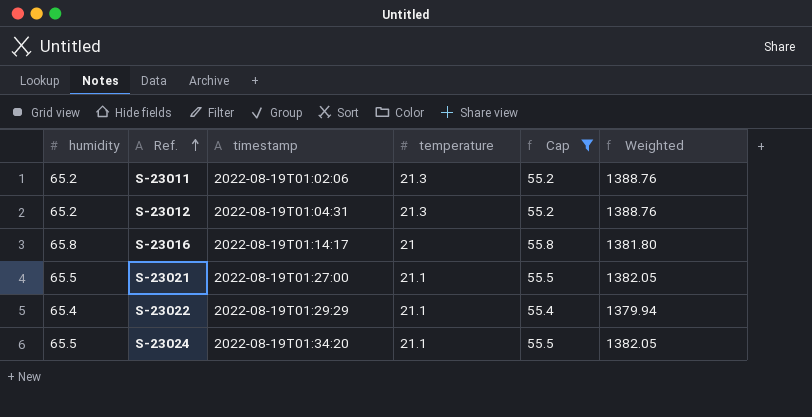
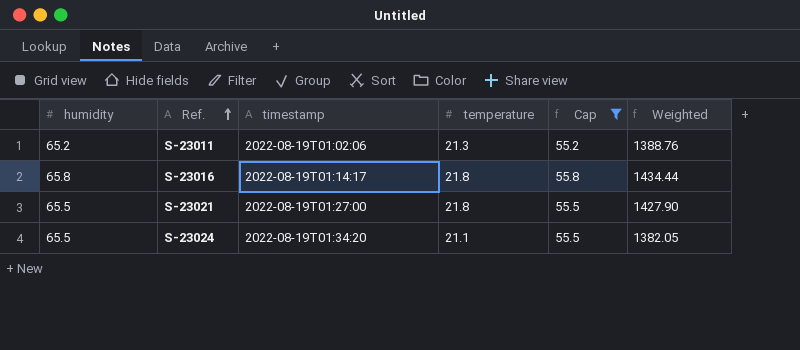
row S-23012: 65.2 | 2022-08-19T01:04:31 | 21.3 | 55.2 | 1388.76 -> none
row S-23022: 65.4 | 2022-08-19T01:29:29 | 21.1 | 55.4 | 1379.94 -> none
S-23016 | temperature: 21 -> 21.8
S-23016 | Weighted: 1381.80 -> 1434.44
S-23021 | temperature: 21.1 -> 21.8
S-23021 | Weighted: 1382.05 -> 1427.90

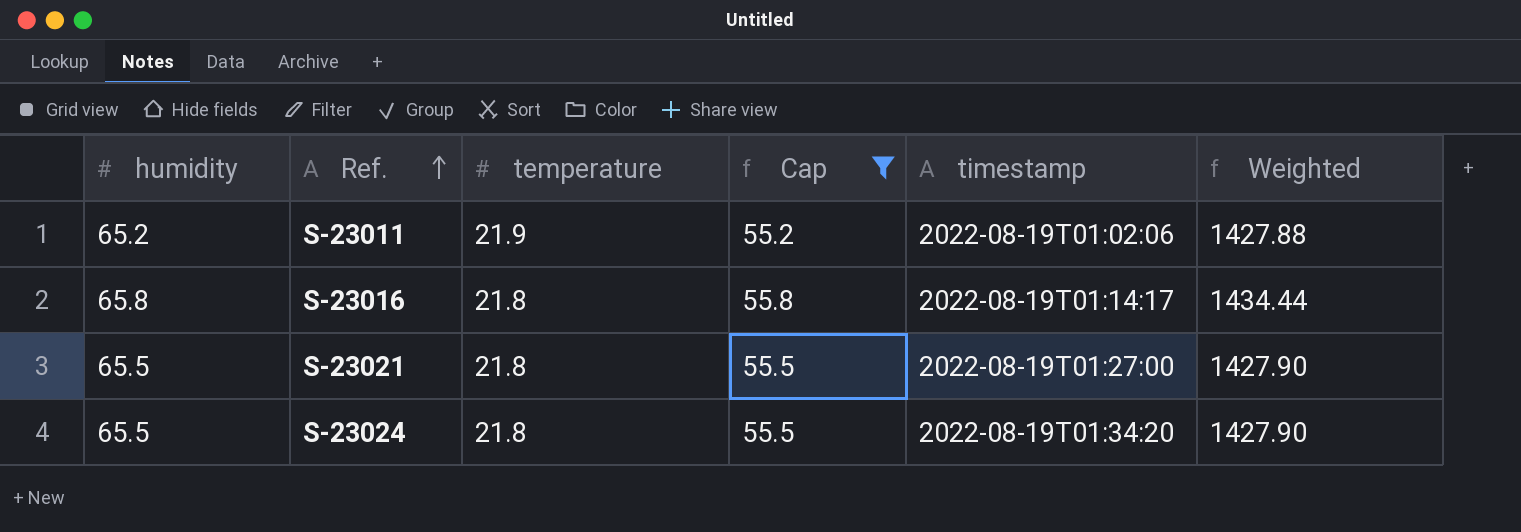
column timestamp | position: 3 -> 5
S-23011 | temperature: 21.3 -> 21.9
S-23011 | Weighted: 1388.76 -> 1427.88
S-23024 | temperature: 21.1 -> 21.8
S-23024 | Weighted: 1382.05 -> 1427.90

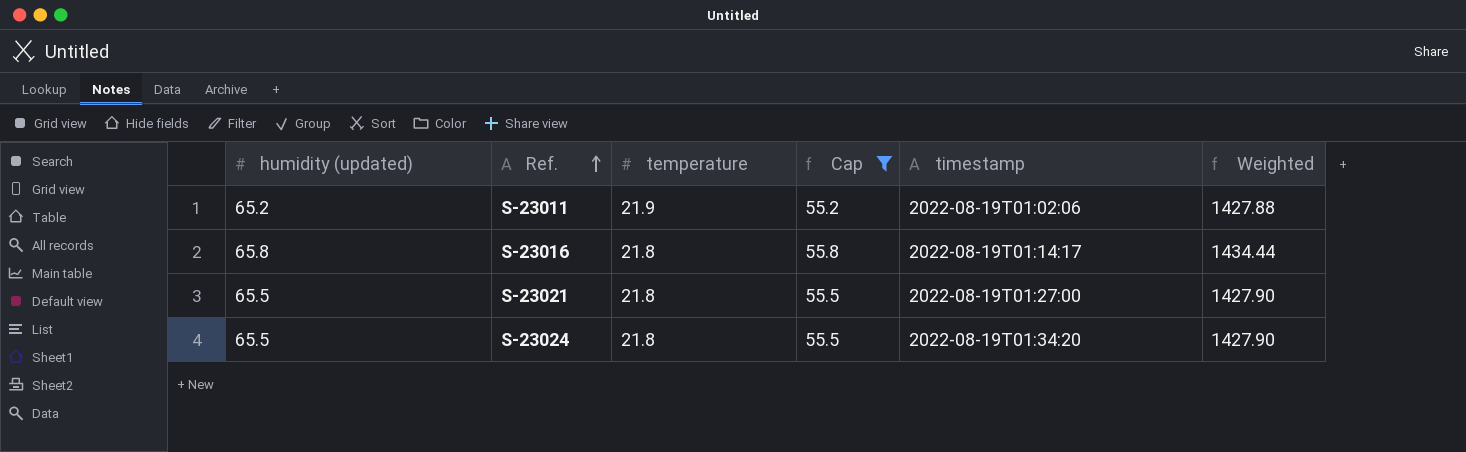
column name: humidity -> humidity (updated)

